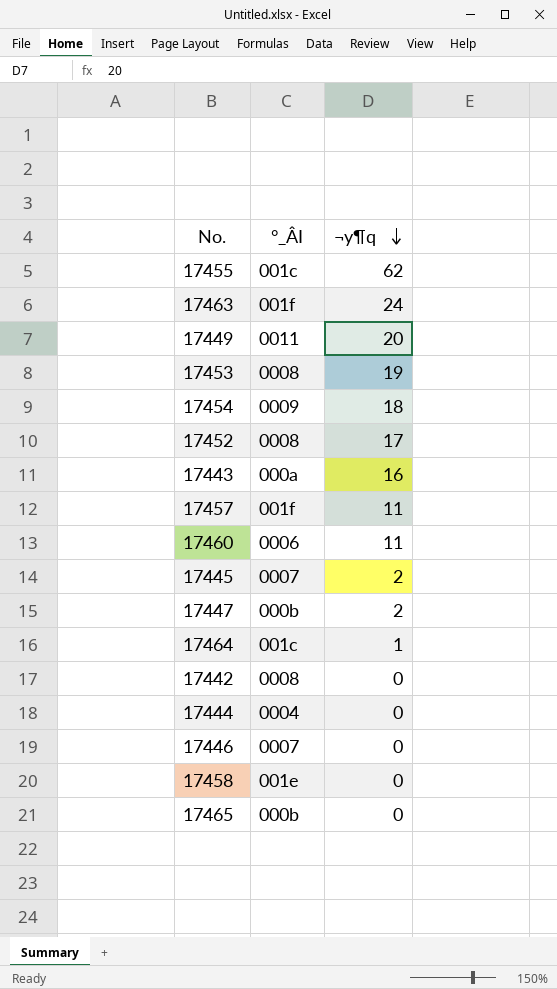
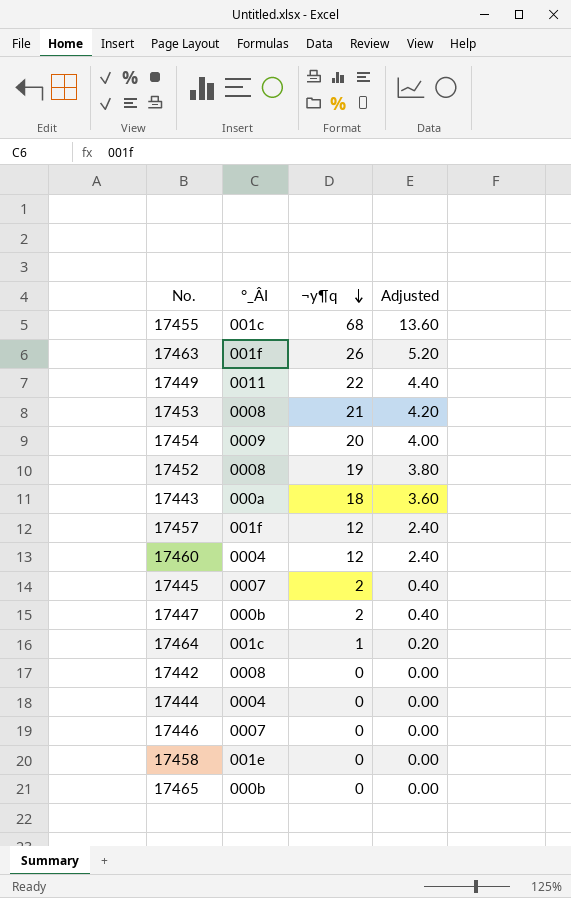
column Adjusted | formula: none -> [¬y¶q] * 0.2
17455 | ¬y¶q: 62 -> 68
17463 | ¬y¶q: 24 -> 26
17449 | ¬y¶q: 20 -> 22
17453 | ¬y¶q: 19 -> 21
17454 | ¬y¶q: 18 -> 20
17452 | ¬y¶q: 17 -> 19
17443 | ¬y¶q: 16 -> 18
17457 | ¬y¶q: 11 -> 12
17460 | °_ÂI: 0006 -> 0004
17460 | ¬y¶q: 11 -> 12

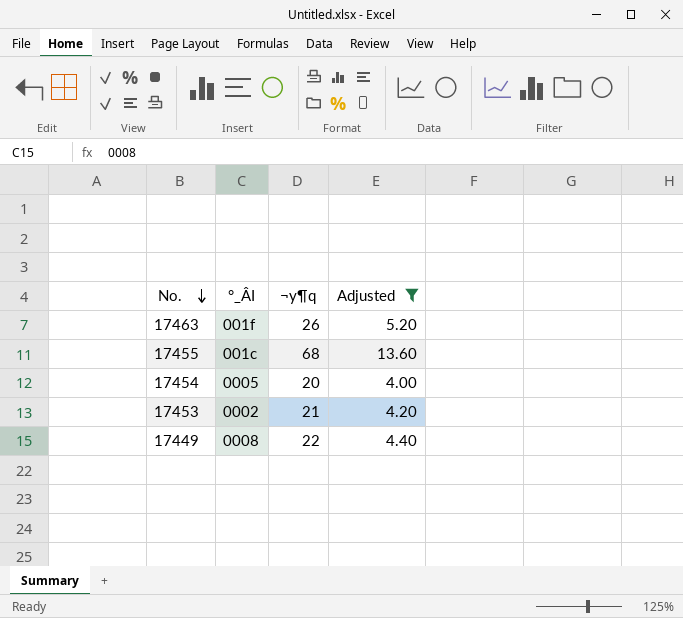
filter: none -> Adjusted >= 4.00
row order: ¬y¶q descending -> No. descending
17454 | °_ÂI: 0009 -> 0005
17453 | °_ÂI: 0008 -> 0002
17449 | °_ÂI: 0011 -> 0008

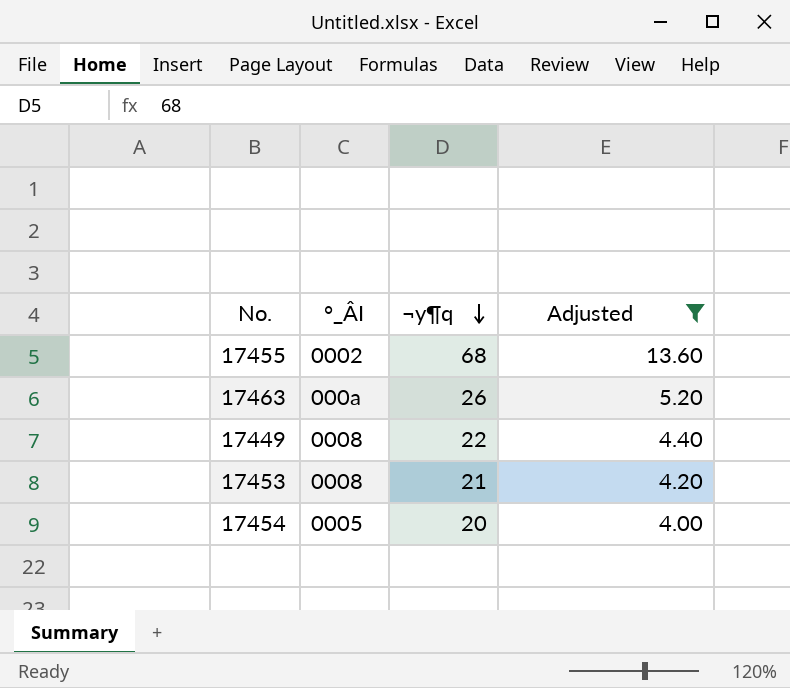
row order: No. descending -> ¬y¶q descending
17455 | °_ÂI: 001c -> 0002
17463 | °_ÂI: 001f -> 000a
17453 | °_ÂI: 0002 -> 0008

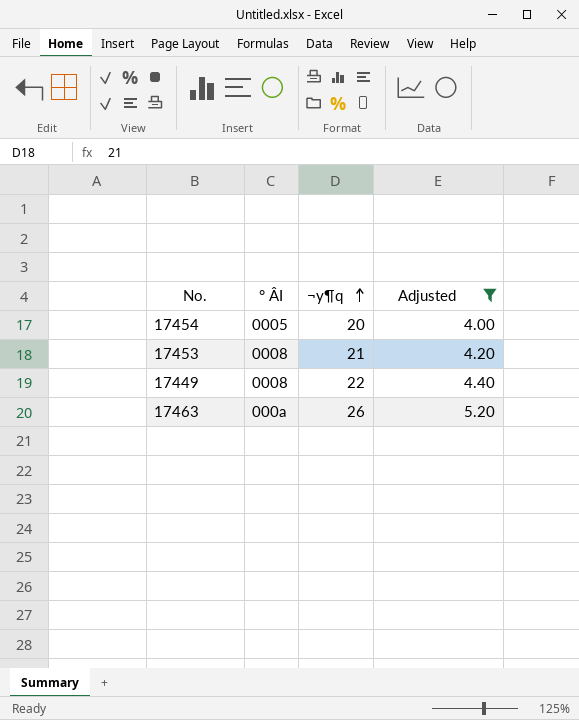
row order: ¬y¶q descending -> ¬y¶q ascending
column name: °_ÂI -> ° ÂI
row 17455: 0002 | 68 | 13.60 -> none

